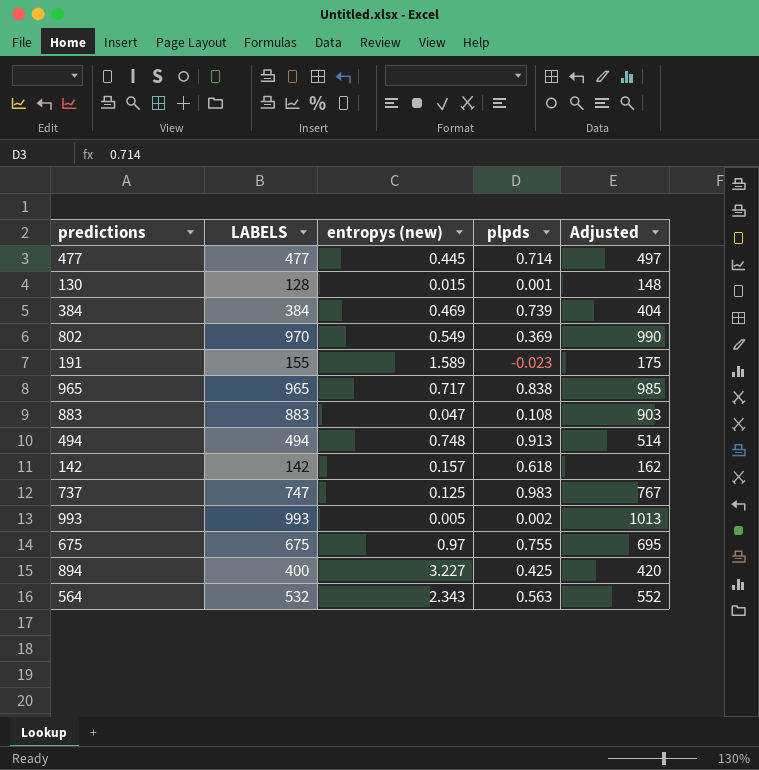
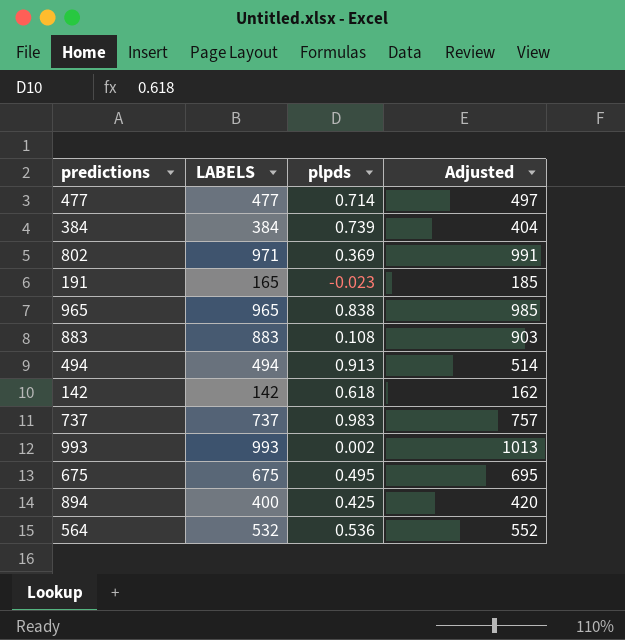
column entropys (new) | position: 3 -> none
row 130: 128 | 0.015 | 0.001 | 148 -> none
802 | LABELS: 970 -> 971
802 | Adjusted: 990 -> 991
191 | LABELS: 155 -> 165
191 | Adjusted: 175 -> 185
737 | LABELS: 747 -> 737
737 | Adjusted: 767 -> 757
675 | plpds: 0.755 -> 0.495
564 | plpds: 0.563 -> 0.536

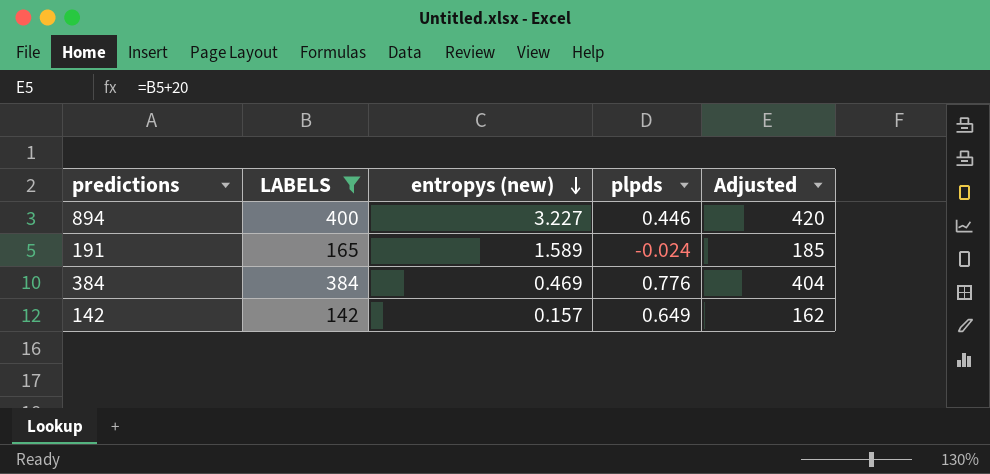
filter: none -> LABELS <= 400
row order: none -> entropys (new) descending
column entropys (new) | position: none -> 3
894 | plpds: 0.425 -> 0.446
191 | plpds: -0.023 -> -0.024
384 | plpds: 0.739 -> 0.776
142 | plpds: 0.618 -> 0.649

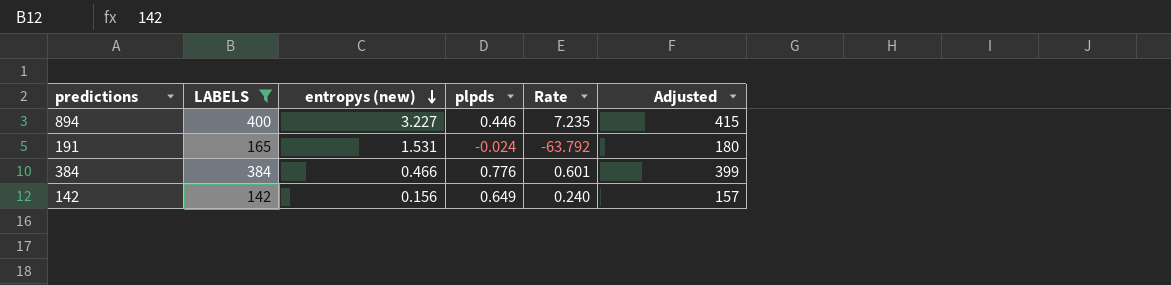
column Rate | formula: none -> [entropys (new)] / [plpds]
column Adjusted | formula: [LABELS] + 20 -> [LABELS] + 15
191 | entropys (new): 1.589 -> 1.531
384 | entropys (new): 0.469 -> 0.466
142 | entropys (new): 0.157 -> 0.156

